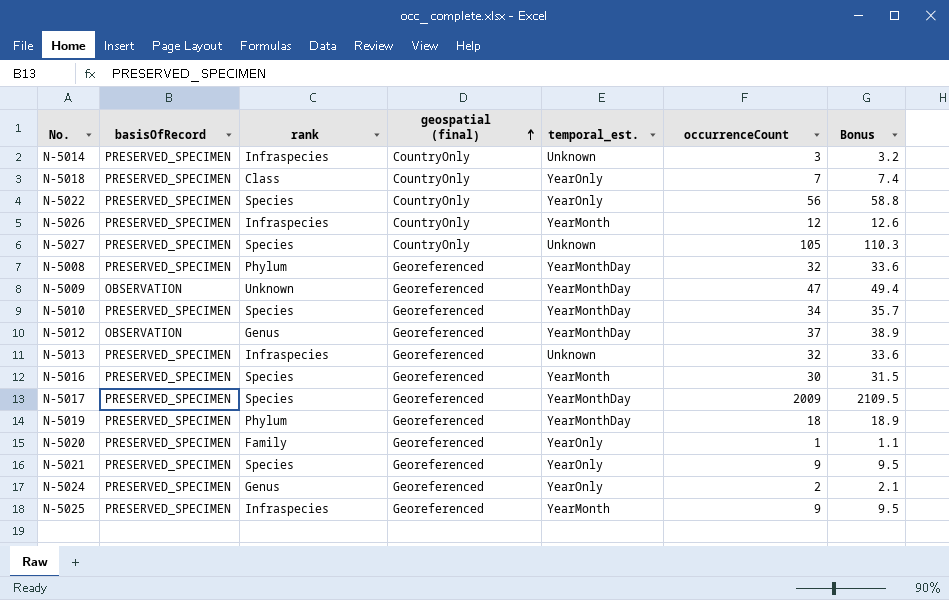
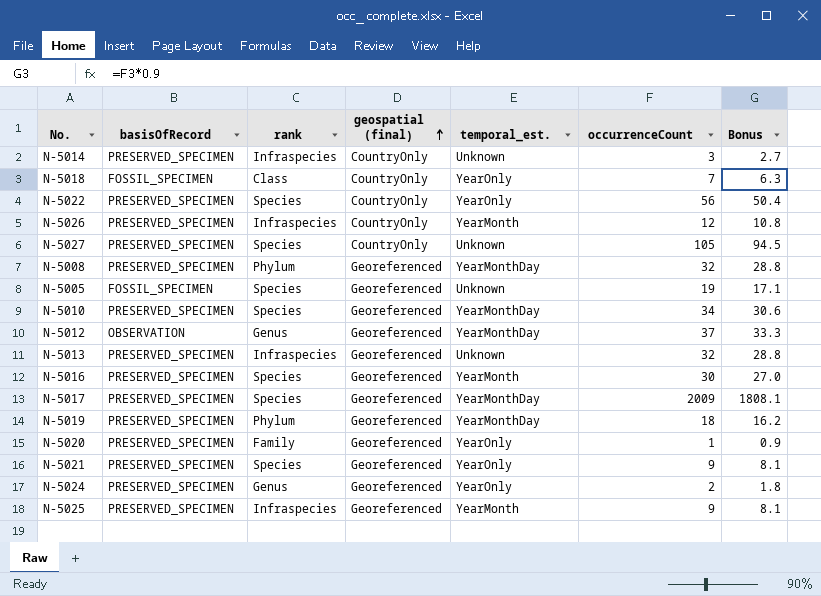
column Bonus | formula: [occurrenceCount] * 1.05 -> [occurrenceCount] * 0.9
row N-5009: OBSERVATION | Unknown | Georeferenced | YearMonthDay | 47 | 49.4 -> none
N-5018 | basisOfRecord: PRESERVED_SPECIMEN -> FOSSIL_SPECIMEN
row N-5005: none -> FOSSIL_SPECIMEN | Species | Georeferenced | Unknown | 19 | 17.1

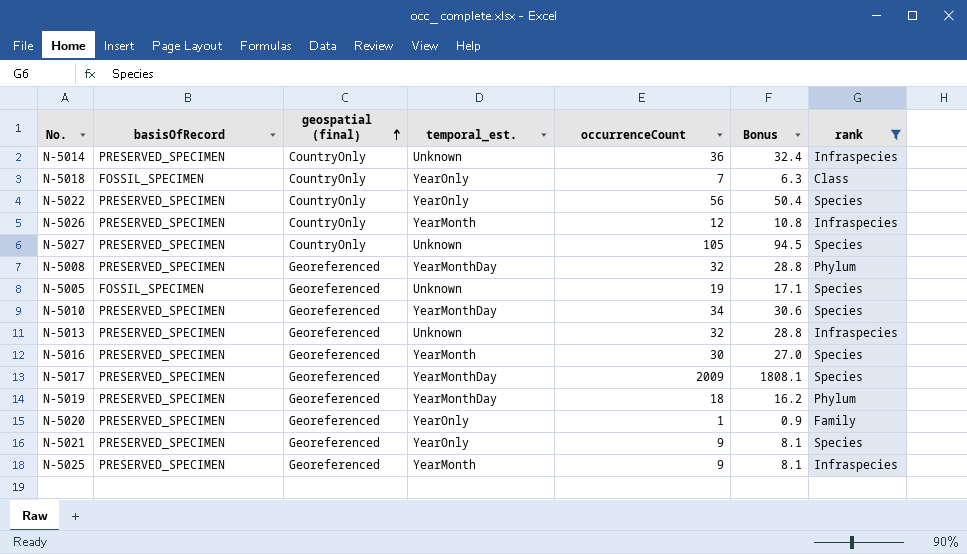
filter: none -> rank != Genus
column rank | position: 3 -> 7
N-5014 | occurrenceCount: 3 -> 36
N-5014 | Bonus: 2.7 -> 32.4

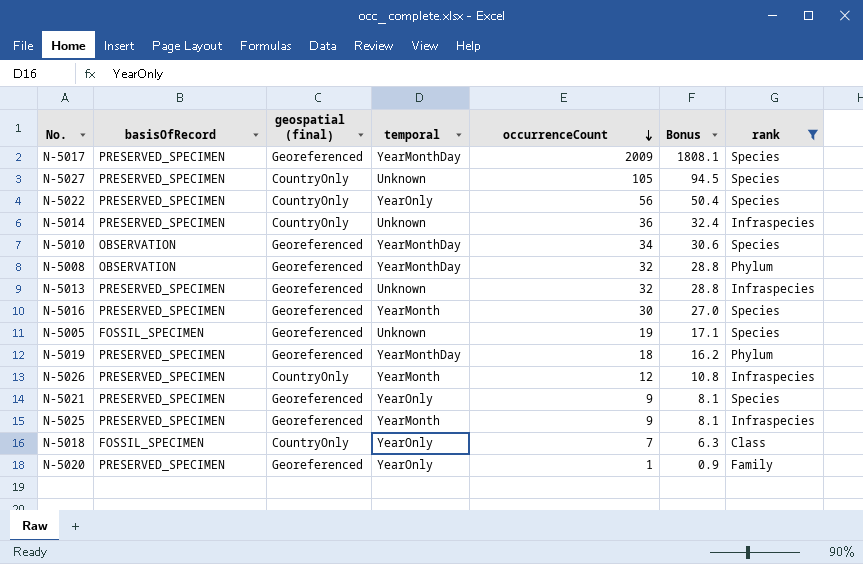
row order: geospatial (final) ascending -> occurrenceCount descending
column name: temporal_est. -> temporal
N-5010 | basisOfRecord: PRESERVED_SPECIMEN -> OBSERVATION
N-5008 | basisOfRecord: PRESERVED_SPECIMEN -> OBSERVATION

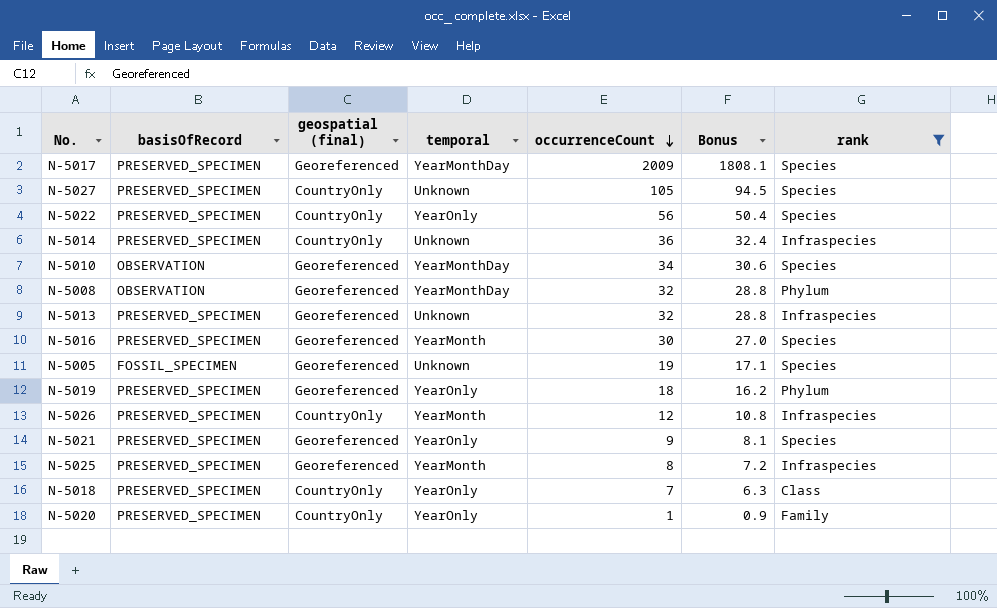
N-5019 | temporal: YearMonthDay -> YearOnly
N-5025 | occurrenceCount: 9 -> 8
N-5025 | Bonus: 8.1 -> 7.2
N-5018 | basisOfRecord: FOSSIL_SPECIMEN -> PRESERVED_SPECIMEN
N-5020 | geospatial (final): Georeferenced -> CountryOnly

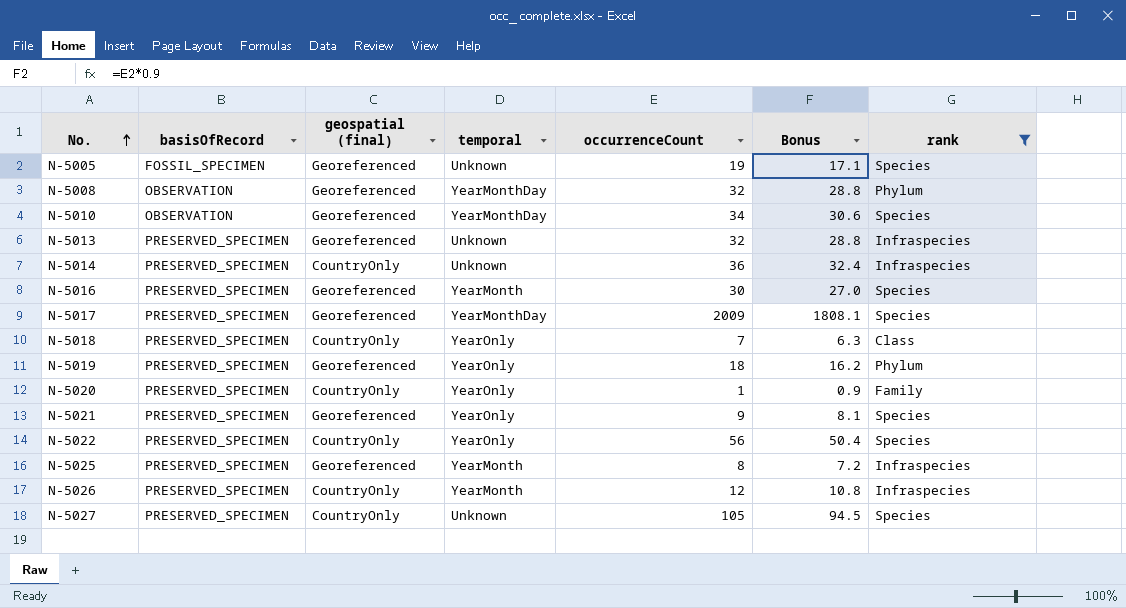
row order: occurrenceCount descending -> No. ascending

